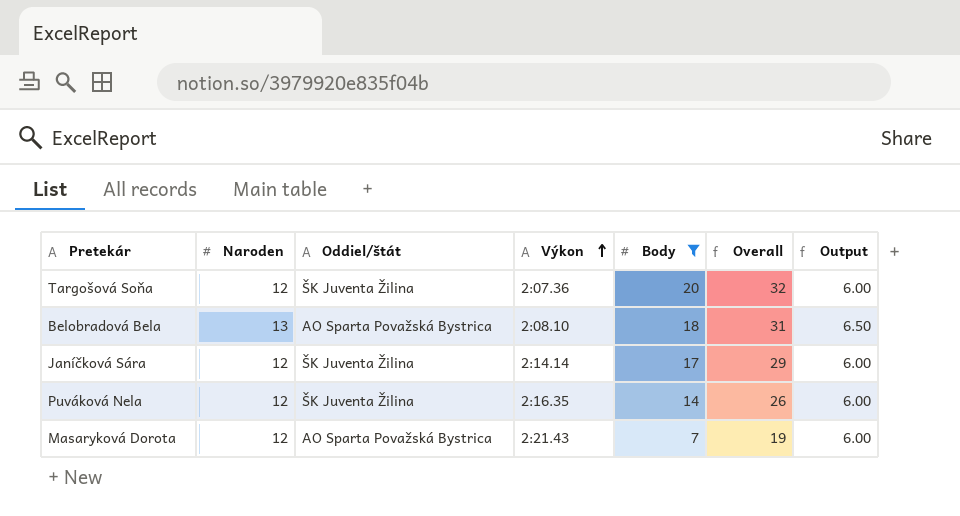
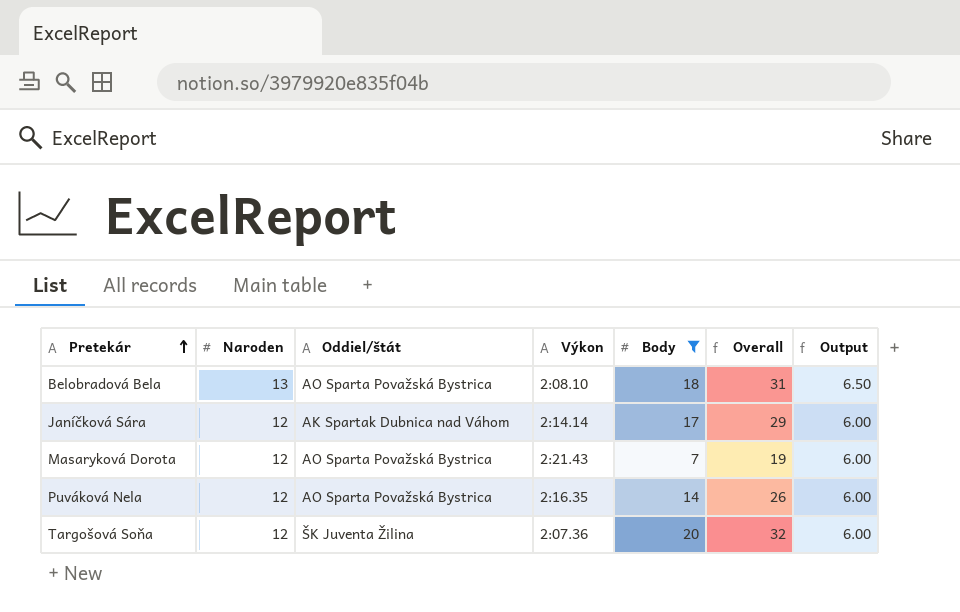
row order: Výkon ascending -> Pretekár ascending
Janíčková Sára | Oddiel/štát: ŠK Juventa Žilina -> AK Spartak Dubnica nad Váhom
Puváková Nela | Oddiel/štát: ŠK Juventa Žilina -> AO Sparta Považská Bystrica

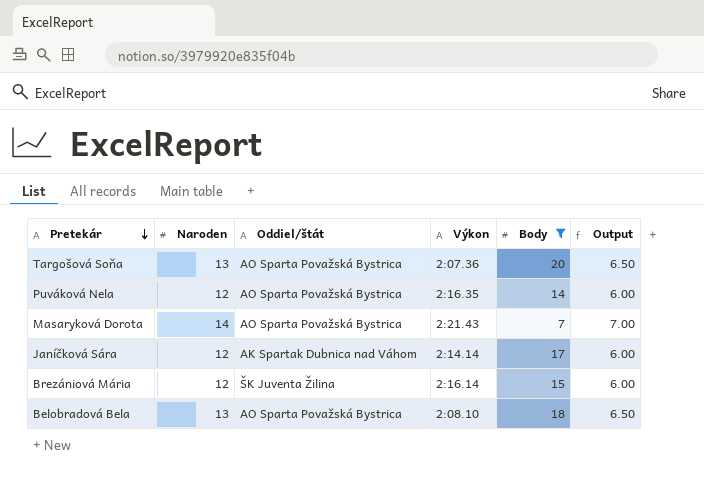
row order: Pretekár ascending -> Pretekár descending
column Overall | formula: [Naroden] + [Body] -> none
Targošová Soňa | Naroden: 12 -> 13
Targošová Soňa | Oddiel/štát: ŠK Juventa Žilina -> AO Sparta Považská Bystrica
Targošová Soňa | Output: 6.00 -> 6.50
Masaryková Dorota | Naroden: 12 -> 14
Masaryková Dorota | Output: 6.00 -> 7.00
row Brezániová Mária: none -> 12 | ŠK Juventa Žilina | 2:16.14 | 15 | 6.00

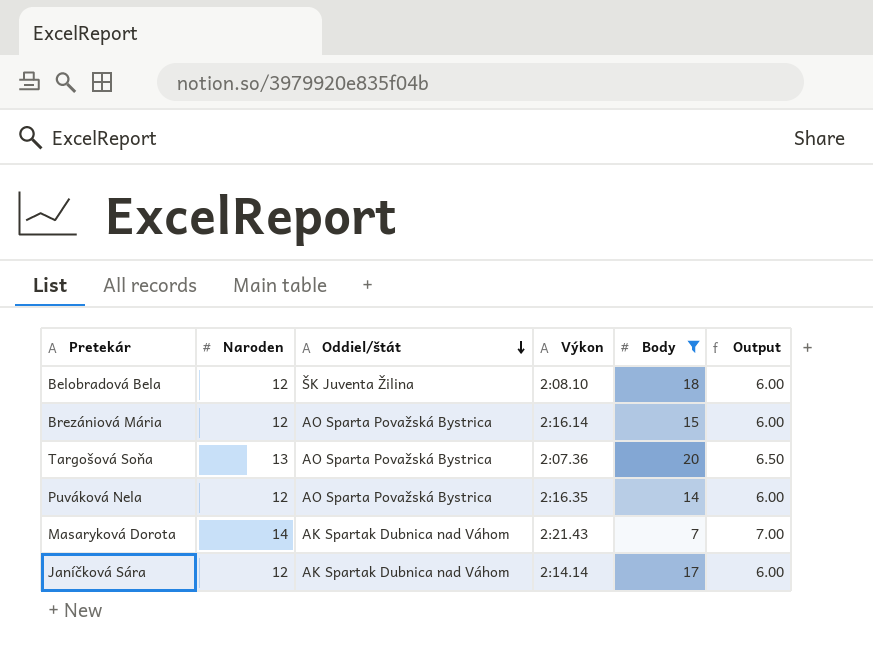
row order: Pretekár descending -> Oddiel/štát descending
Belobradová Bela | Naroden: 13 -> 12
Belobradová Bela | Oddiel/štát: AO Sparta Považská Bystrica -> ŠK Juventa Žilina
Belobradová Bela | Output: 6.50 -> 6.00
Brezániová Mária | Oddiel/štát: ŠK Juventa Žilina -> AO Sparta Považská Bystrica
Masaryková Dorota | Oddiel/štát: AO Sparta Považská Bystrica -> AK Spartak Dubnica nad Váhom

